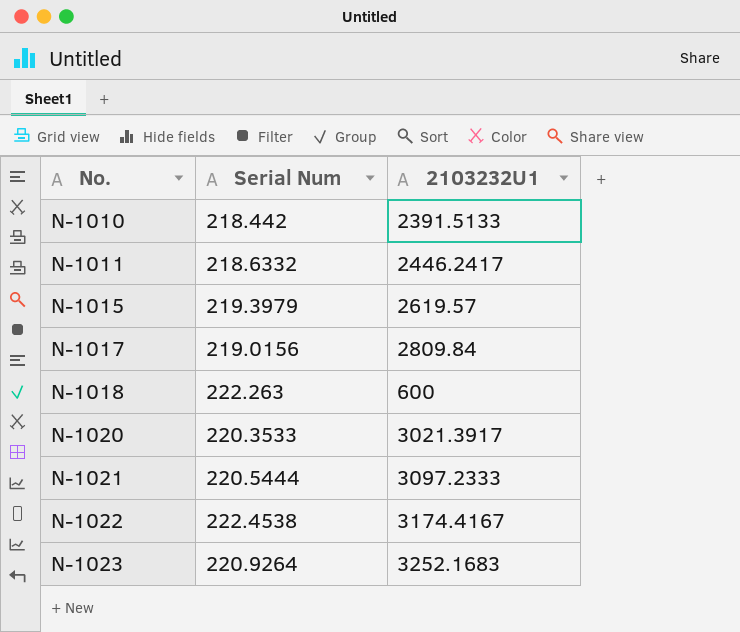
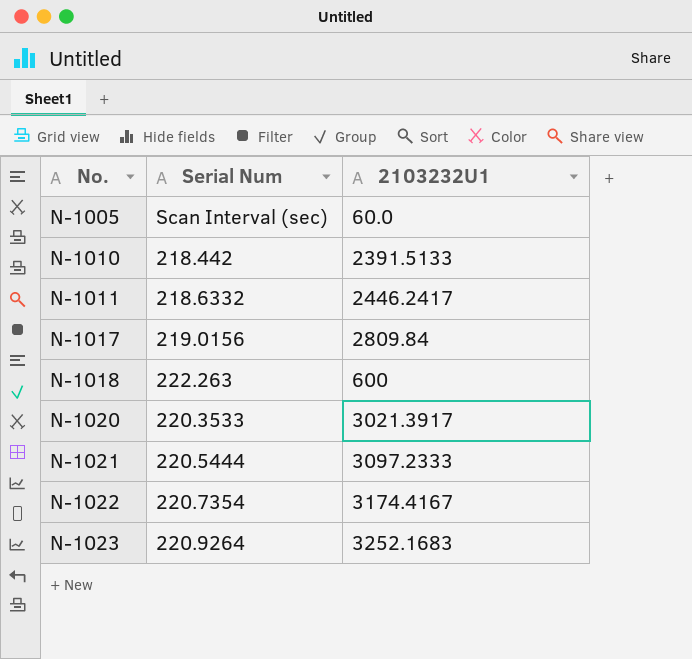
row N-1015: 219.3979 | 2619.57 -> none
row N-1005: none -> Scan Interval (sec) | 60.0
N-1022 | Serial Num: 222.4538 -> 220.7354

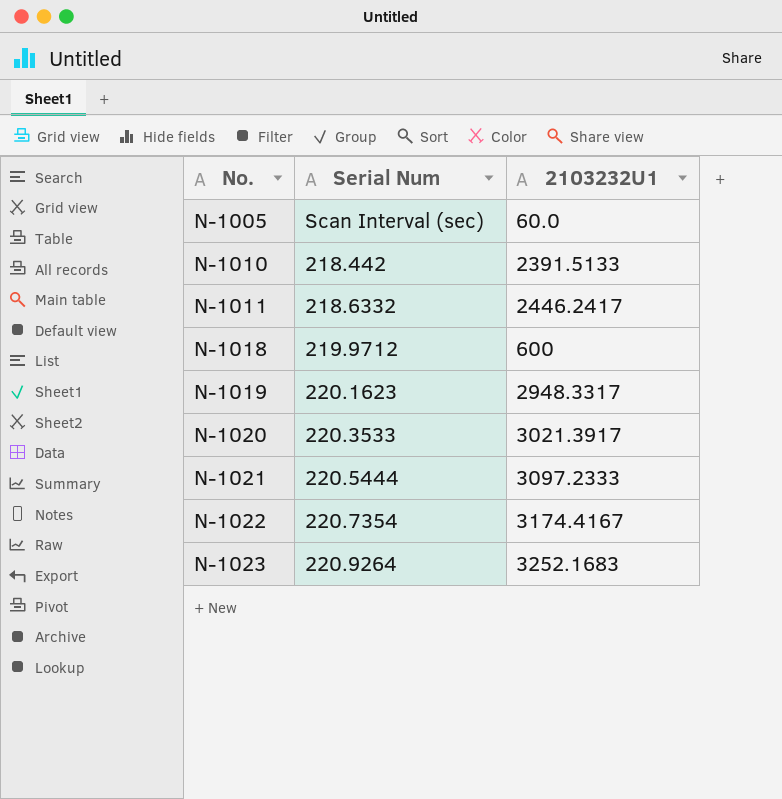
row N-1017: 219.0156 | 2809.84 -> none
N-1018 | Serial Num: 222.263 -> 219.9712
row N-1019: none -> 220.1623 | 2948.3317

